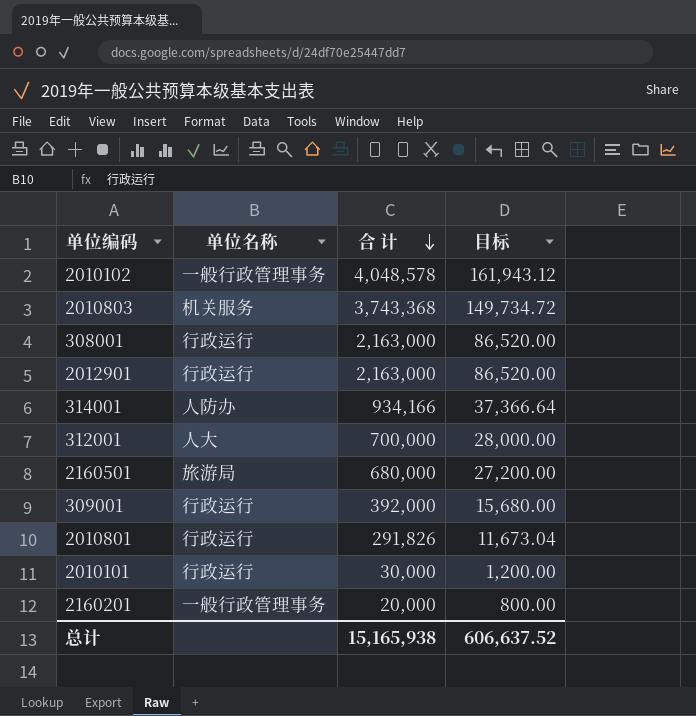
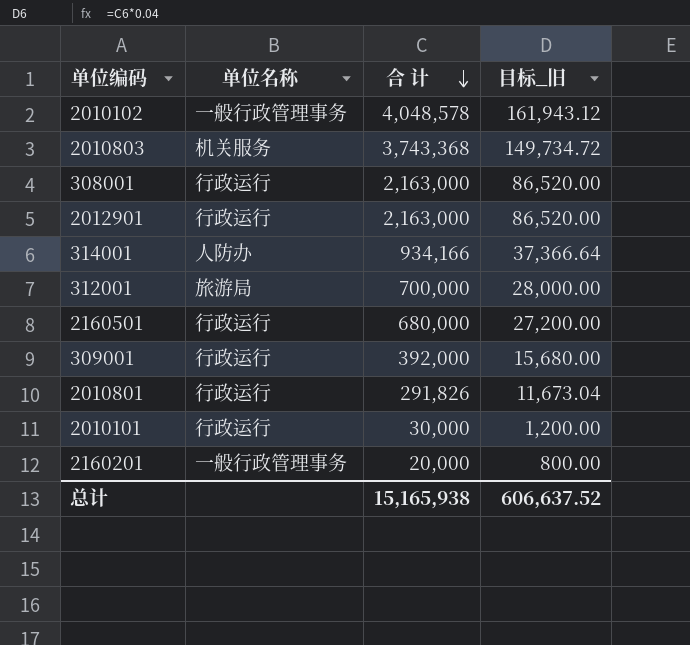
column name: 目标 -> 目标_旧
312001 | 单位名称: 人大 -> 旅游局
2160501 | 单位名称: 旅游局 -> 行政运行

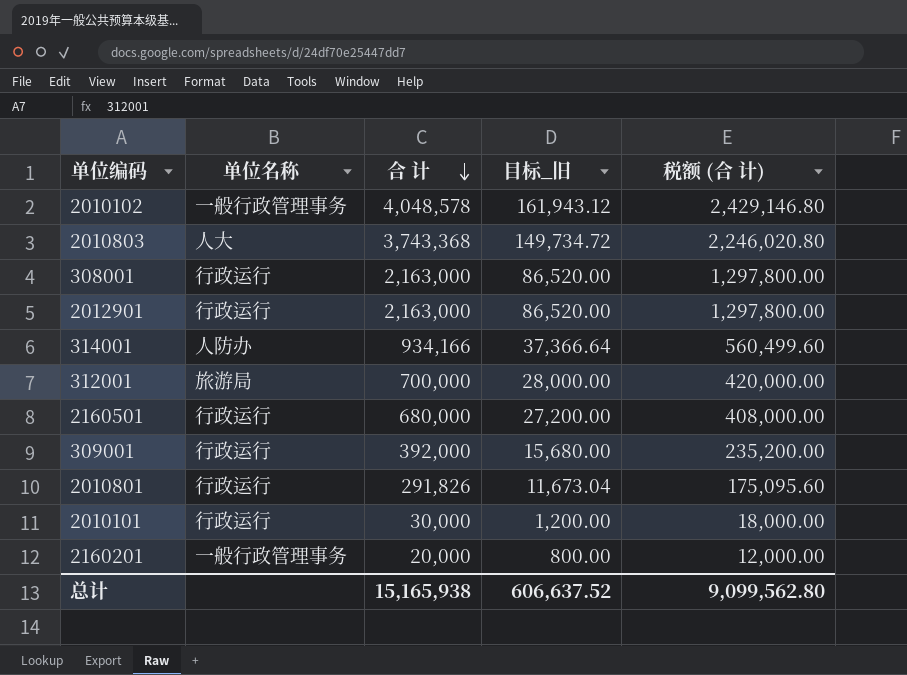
column 税额 (合 计) | formula: none -> [合 计] * 0.6
2010803 | 单位名称: 机关服务 -> 人大

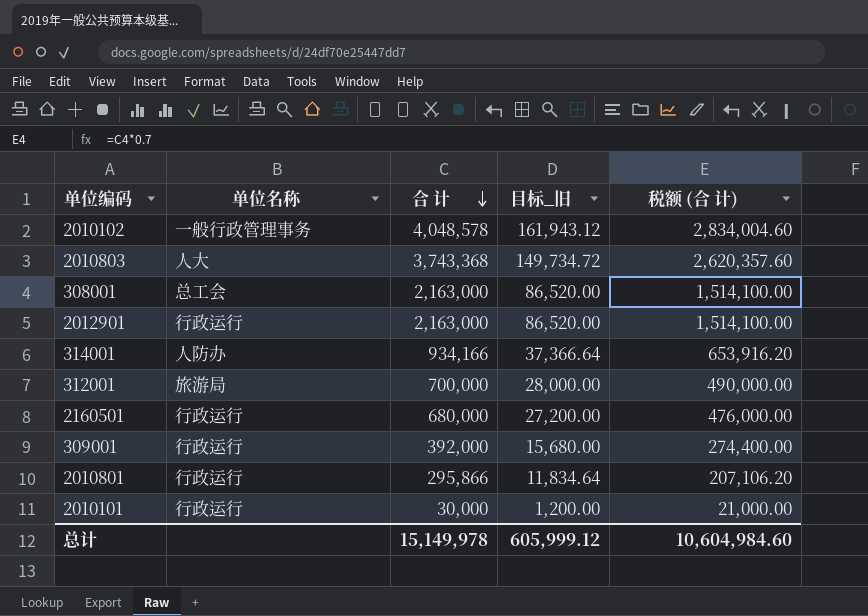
column 税额 (合 计) | formula: [合 计] * 0.6 -> [合 计] * 0.7
row 2160201: 一般行政管理事务 | 20,000 | 800.00 | 12,000.00 -> none
308001 | 单位名称: 行政运行 -> 总工会
2010801 | 合 计: 291,826 -> 295,866
2010801 | 目标_旧: 11,673.04 -> 11,834.64
总计 | 合 计: 15,165,938 -> 15,149,978
总计 | 目标_旧: 606,637.52 -> 605,999.12
总计 | 税额 (合 计): 9,099,562.80 -> 10,604,984.60

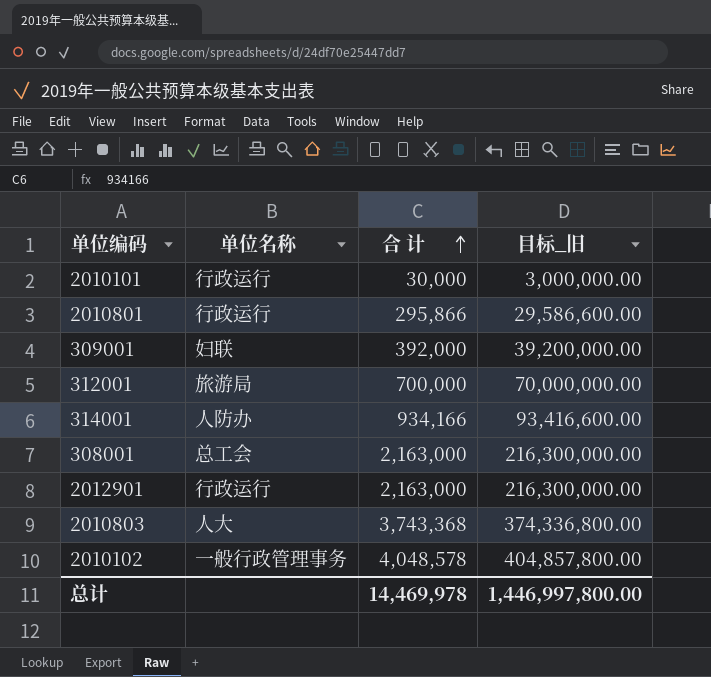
row order: 合 计 descending -> 合 计 ascending
column 税额 (合 计) | formula: [合 计] * 0.7 -> none
column 目标_旧 | formula: [合 计] * 0.04 -> [合 计] * 100
row 2160501: 行政运行 | 680,000 | 27,200.00 | 476,000.00 -> none
309001 | 单位名称: 行政运行 -> 妇联
总计 | 合 计: 15,149,978 -> 14,469,978
总计 | 目标_旧: 605,999.12 -> 1,446,997,800.00

